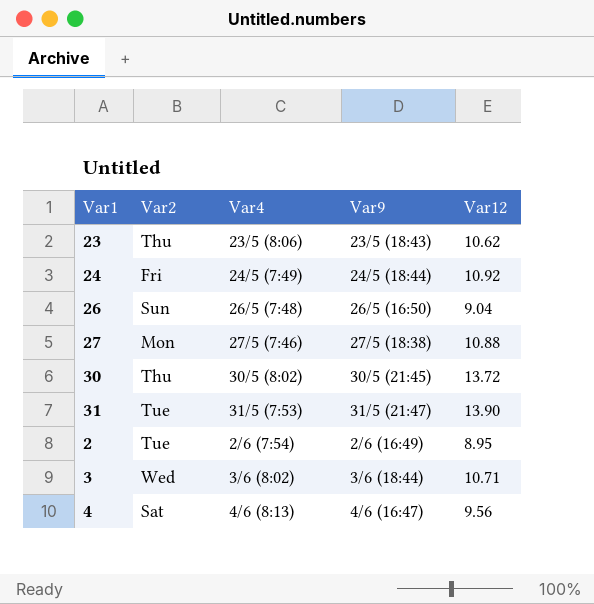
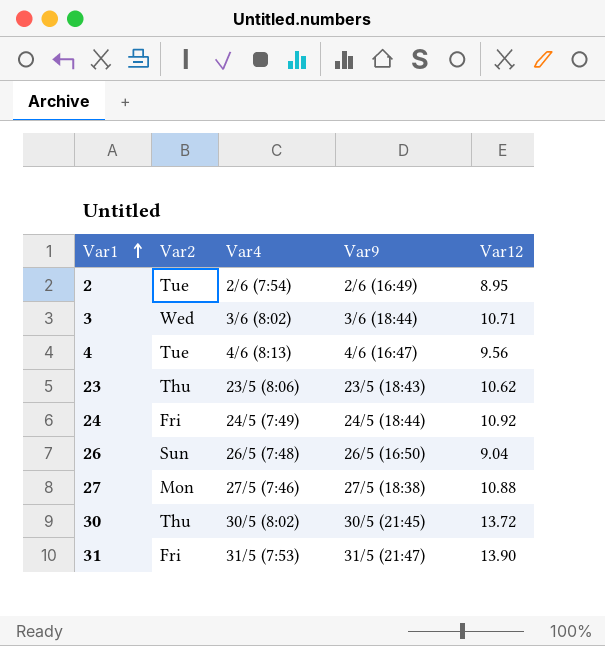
row order: none -> Var1 ascending
4 | Var2: Sat -> Tue
31 | Var2: Tue -> Fri

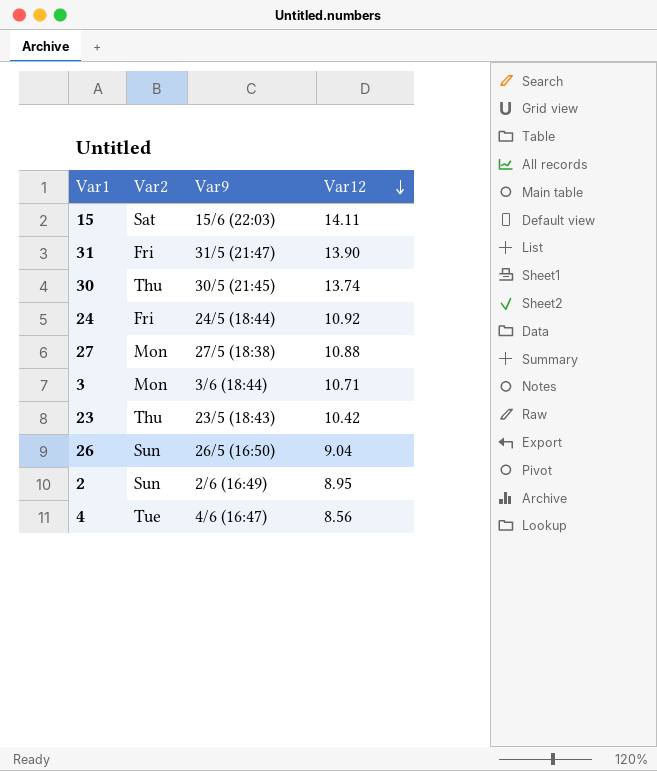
row order: Var1 ascending -> Var12 descending
column Var4 | position: 3 -> none
row 15: none -> Sat | 15/6 (22:03) | 14.11
30 | Var12: 13.72 -> 13.74
3 | Var2: Wed -> Mon
23 | Var12: 10.62 -> 10.42
2 | Var2: Tue -> Sun
4 | Var12: 9.56 -> 8.56

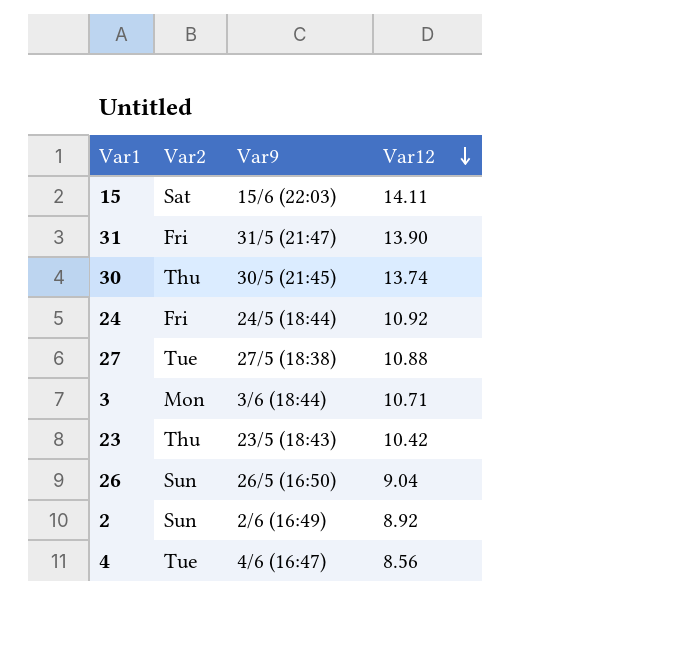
27 | Var2: Mon -> Tue
2 | Var12: 8.95 -> 8.92

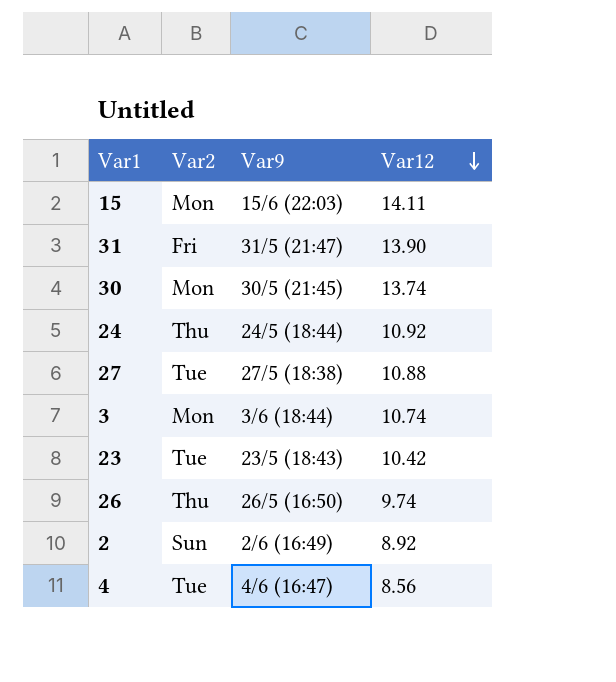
15 | Var2: Sat -> Mon
30 | Var2: Thu -> Mon
24 | Var2: Fri -> Thu
3 | Var12: 10.71 -> 10.74
23 | Var2: Thu -> Tue
26 | Var2: Sun -> Thu
26 | Var12: 9.04 -> 9.74

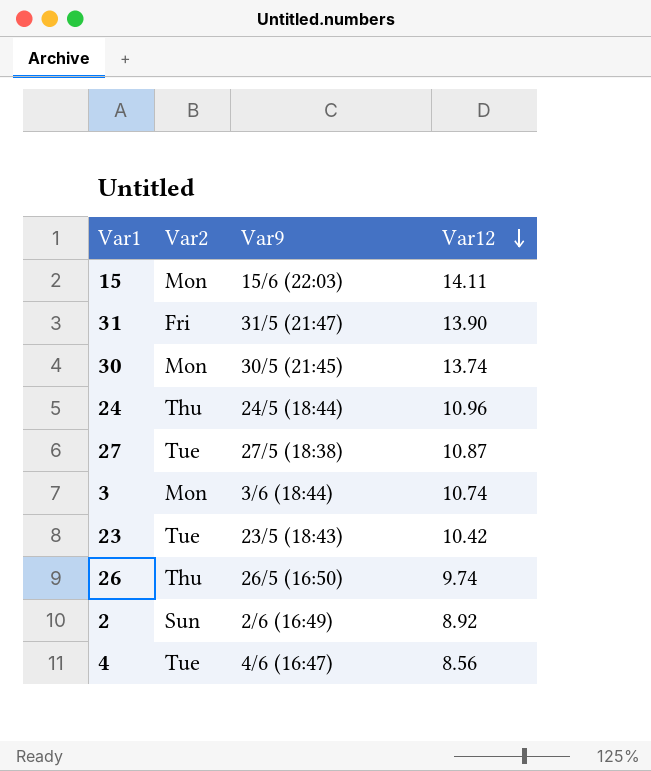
24 | Var12: 10.92 -> 10.96
27 | Var12: 10.88 -> 10.87

